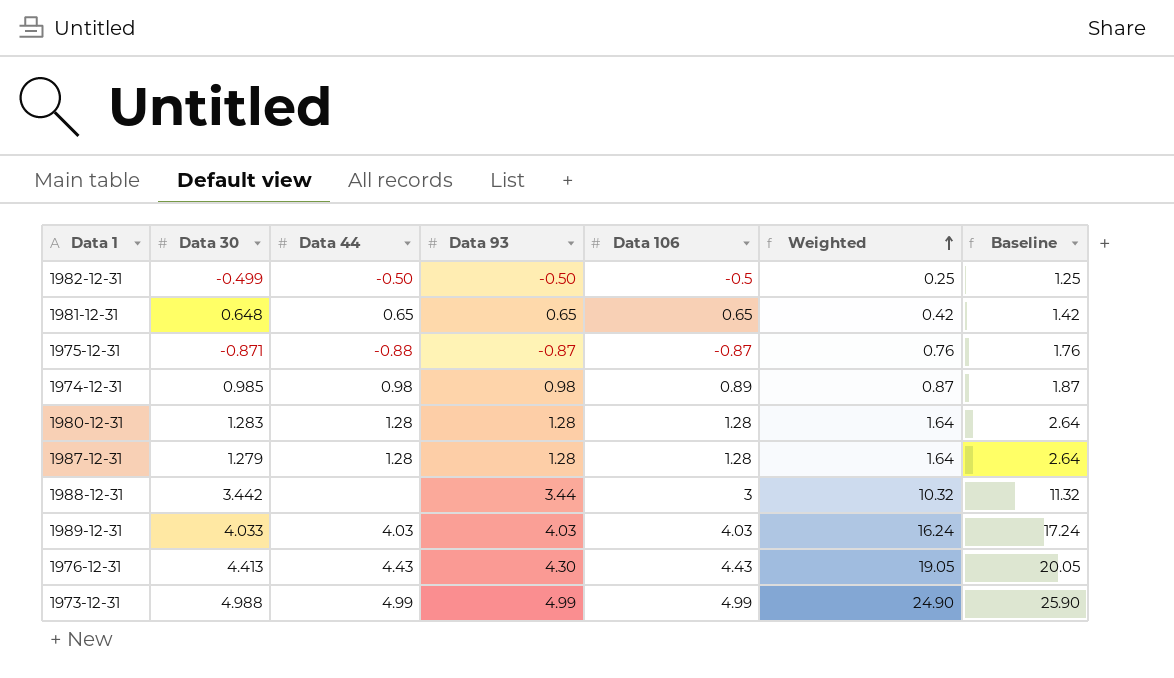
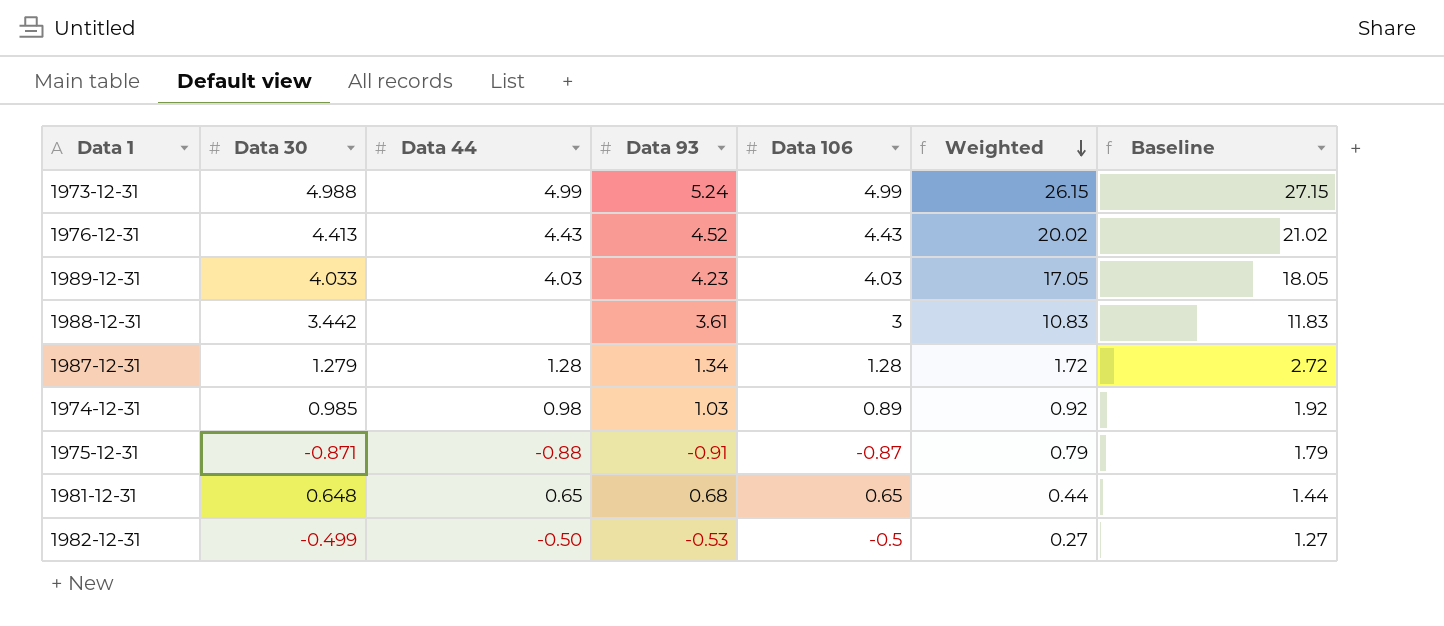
row order: Weighted ascending -> Weighted descending
row 1980-12-31: 1.283 | 1.28 | 1.28 | 1.28 | 1.64 | 2.64 -> none
1973-12-31 | Data 93: 4.99 -> 5.24
1973-12-31 | Weighted: 24.90 -> 26.15
1973-12-31 | Baseline: 25.90 -> 27.15
1976-12-31 | Data 93: 4.30 -> 4.52
1976-12-31 | Weighted: 19.05 -> 20.02
1976-12-31 | Baseline: 20.05 -> 21.02
1989-12-31 | Data 93: 4.03 -> 4.23
1989-12-31 | Weighted: 16.24 -> 17.05
1989-12-31 | Baseline: 17.24 -> 18.05
1988-12-31 | Data 93: 3.44 -> 3.61
1988-12-31 | Weighted: 10.32 -> 10.83
1988-12-31 | Baseline: 11.32 -> 11.83
1987-12-31 | Data 93: 1.28 -> 1.34
1987-12-31 | Weighted: 1.64 -> 1.72
1987-12-31 | Baseline: 2.64 -> 2.72
1974-12-31 | Data 93: 0.98 -> 1.03
1974-12-31 | Weighted: 0.87 -> 0.92
1974-12-31 | Baseline: 1.87 -> 1.92
1975-12-31 | Data 93: -0.87 -> -0.91
1975-12-31 | Weighted: 0.76 -> 0.79
1975-12-31 | Baseline: 1.76 -> 1.79
1981-12-31 | Data 93: 0.65 -> 0.68
1981-12-31 | Weighted: 0.42 -> 0.44
1981-12-31 | Baseline: 1.42 -> 1.44
1982-12-31 | Data 93: -0.50 -> -0.53
1982-12-31 | Weighted: 0.25 -> 0.27
1982-12-31 | Baseline: 1.25 -> 1.27

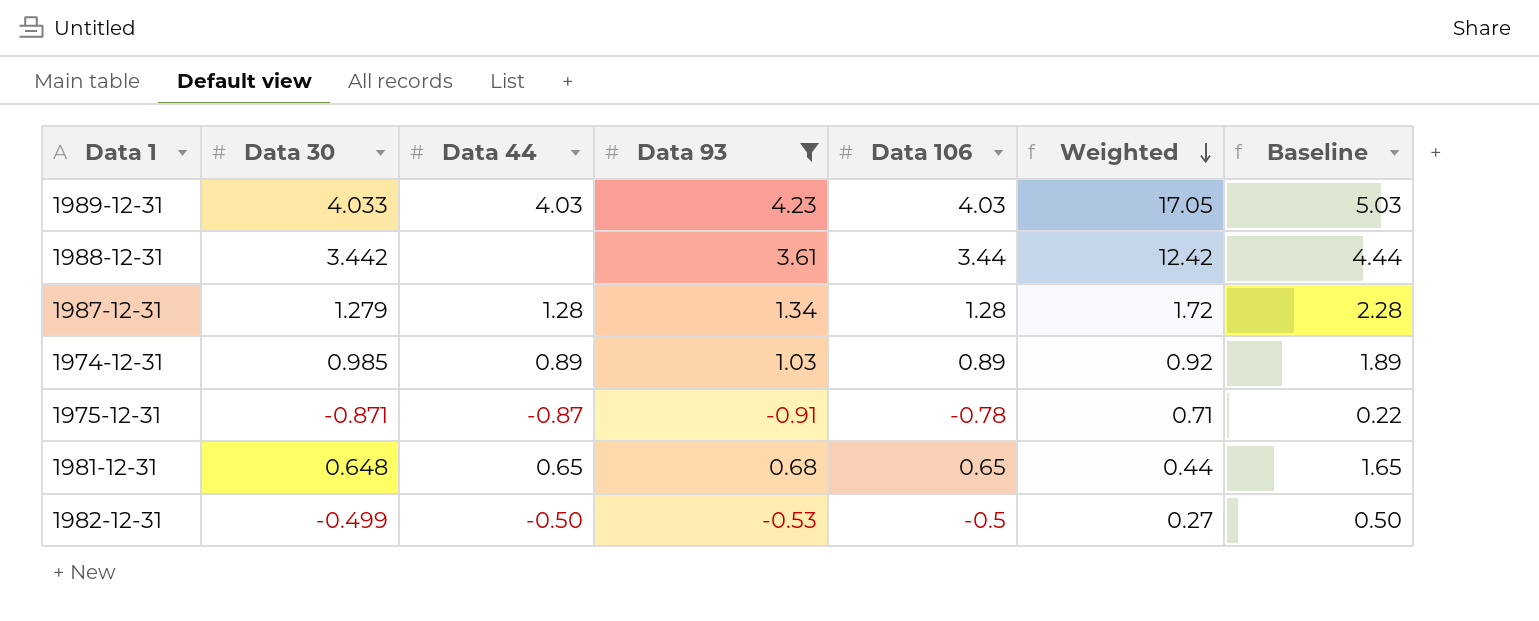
filter: none -> Data 93 <= 4.23
column Baseline | formula: [Weighted] + 1 -> [Data 106] + 1
1988-12-31 | Data 106: 3 -> 3.44
1988-12-31 | Weighted: 10.83 -> 12.42
1974-12-31 | Data 44: 0.98 -> 0.89
1975-12-31 | Data 44: -0.88 -> -0.87
1975-12-31 | Data 106: -0.87 -> -0.78
1975-12-31 | Weighted: 0.79 -> 0.71

